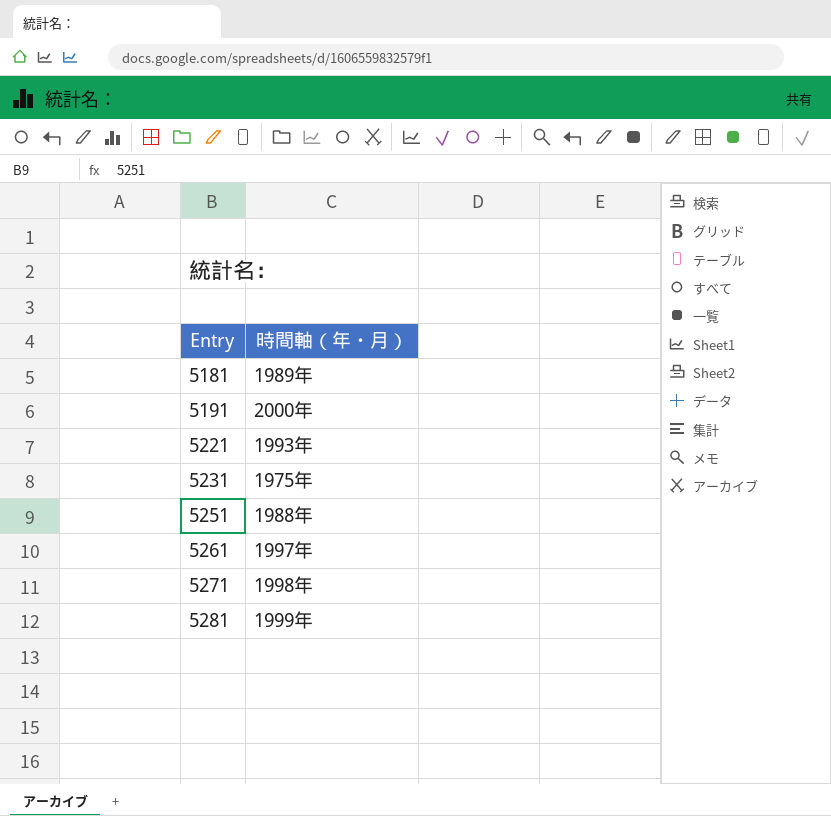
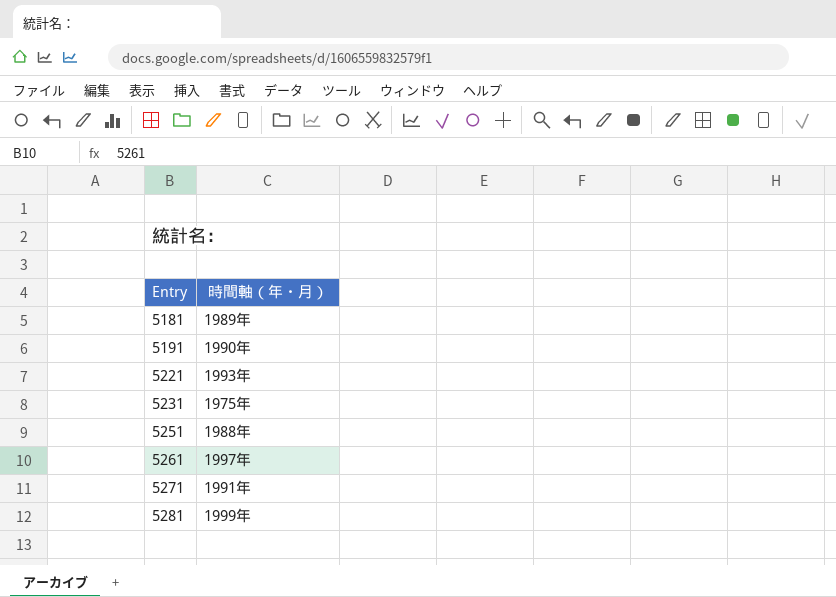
5191 | 時間軸（年・月）: 2000年 -> 1990年
5271 | 時間軸（年・月）: 1998年 -> 1991年

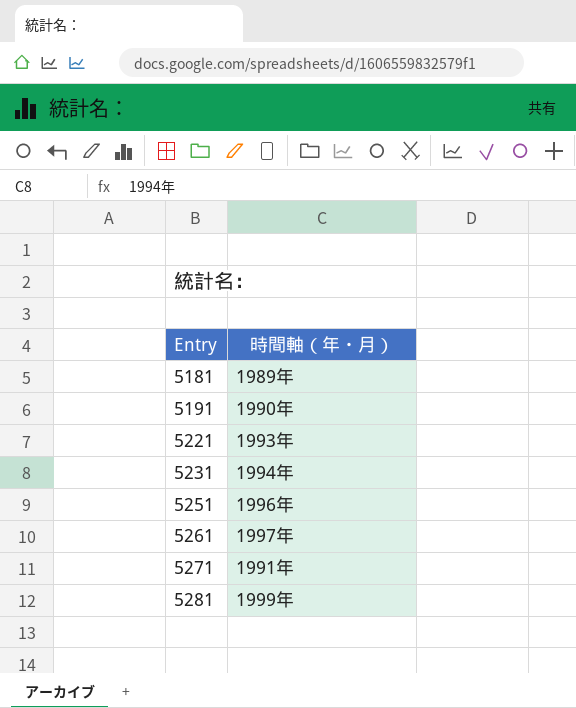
5231 | 時間軸（年・月）: 1975年 -> 1994年
5251 | 時間軸（年・月）: 1988年 -> 1996年

